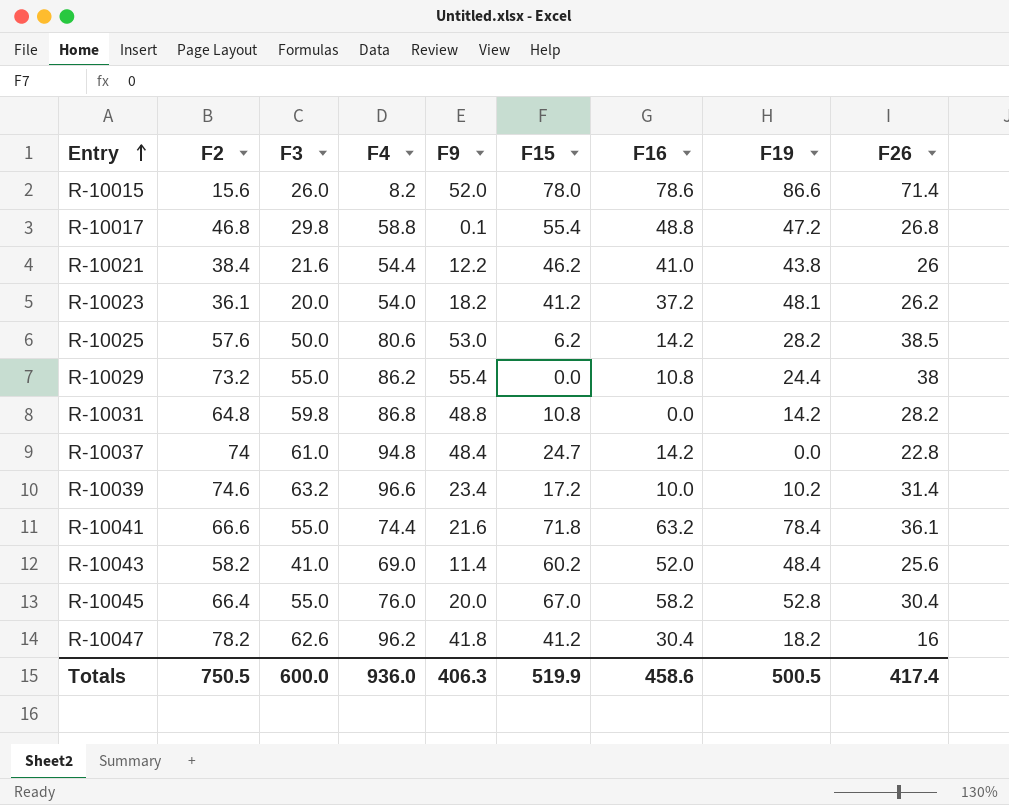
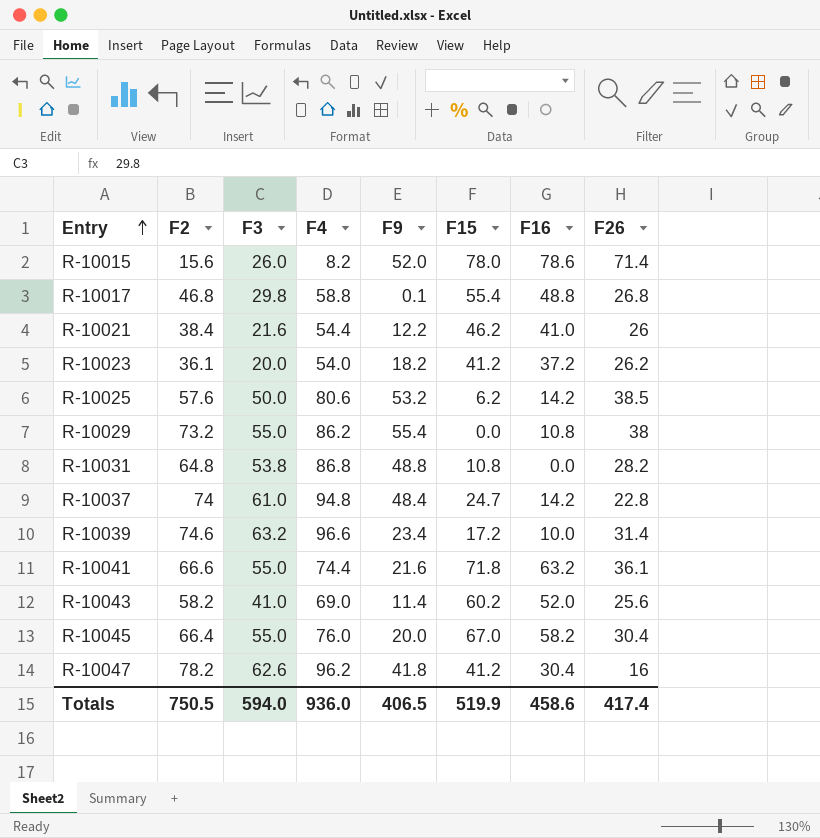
column F19 | position: 8 -> none
R-10025 | F9: 53.0 -> 53.2
R-10031 | F3: 59.8 -> 53.8
Totals | F3: 600.0 -> 594.0
Totals | F9: 406.3 -> 406.5

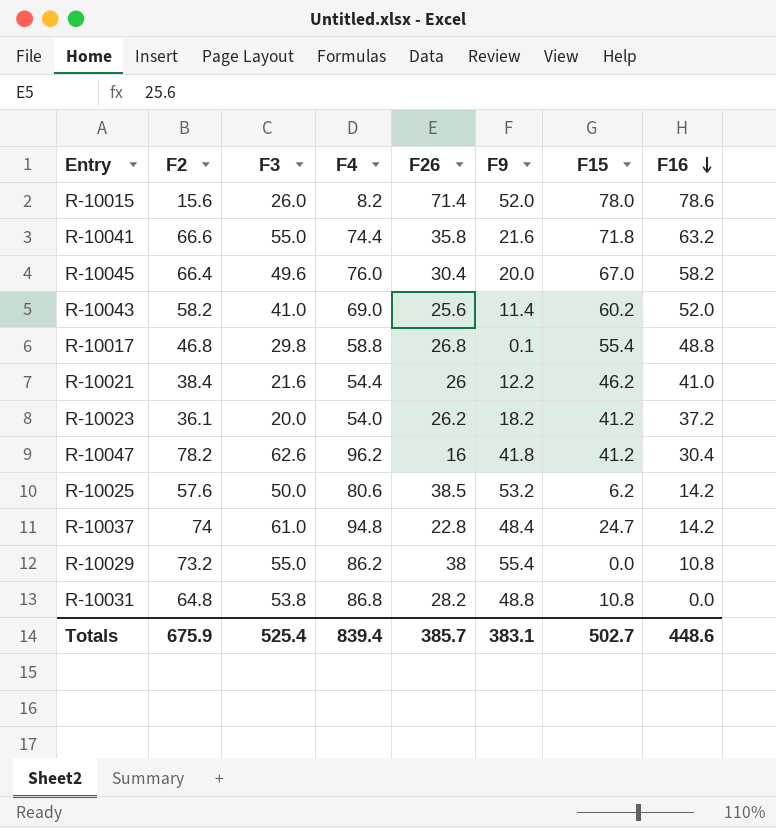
row order: Entry ascending -> F16 descending
column F26 | position: 8 -> 5
row R-10039: 74.6 | 63.2 | 96.6 | 23.4 | 17.2 | 10.0 | 31.4 -> none
R-10041 | F26: 36.1 -> 35.8
R-10045 | F3: 55.0 -> 49.6
Totals | F2: 750.5 -> 675.9
Totals | F3: 594.0 -> 525.4
Totals | F4: 936.0 -> 839.4
Totals | F26: 417.4 -> 385.7
Totals | F9: 406.5 -> 383.1
Totals | F15: 519.9 -> 502.7
Totals | F16: 458.6 -> 448.6

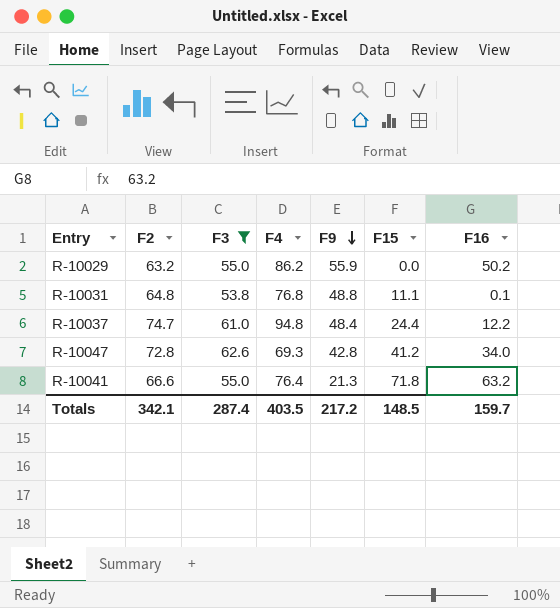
filter: none -> F3 >= 53.8
row order: F16 descending -> F9 descending
column F26 | position: 5 -> none
R-10029 | F2: 73.2 -> 63.2
R-10029 | F9: 55.4 -> 55.9
R-10029 | F16: 10.8 -> 50.2
R-10031 | F4: 86.8 -> 76.8
R-10031 | F15: 10.8 -> 11.1
R-10031 | F16: 0.0 -> 0.1
R-10037 | F2: 74 -> 74.7
R-10037 | F15: 24.7 -> 24.4
R-10037 | F16: 14.2 -> 12.2
R-10047 | F2: 78.2 -> 72.8
R-10047 | F4: 96.2 -> 69.3
R-10047 | F9: 41.8 -> 42.8
R-10047 | F16: 30.4 -> 34.0
R-10041 | F4: 74.4 -> 76.4
R-10041 | F9: 21.6 -> 21.3
Totals | F2: 675.9 -> 342.1
Totals | F3: 525.4 -> 287.4
Totals | F4: 839.4 -> 403.5
Totals | F9: 383.1 -> 217.2
Totals | F15: 502.7 -> 148.5
Totals | F16: 448.6 -> 159.7

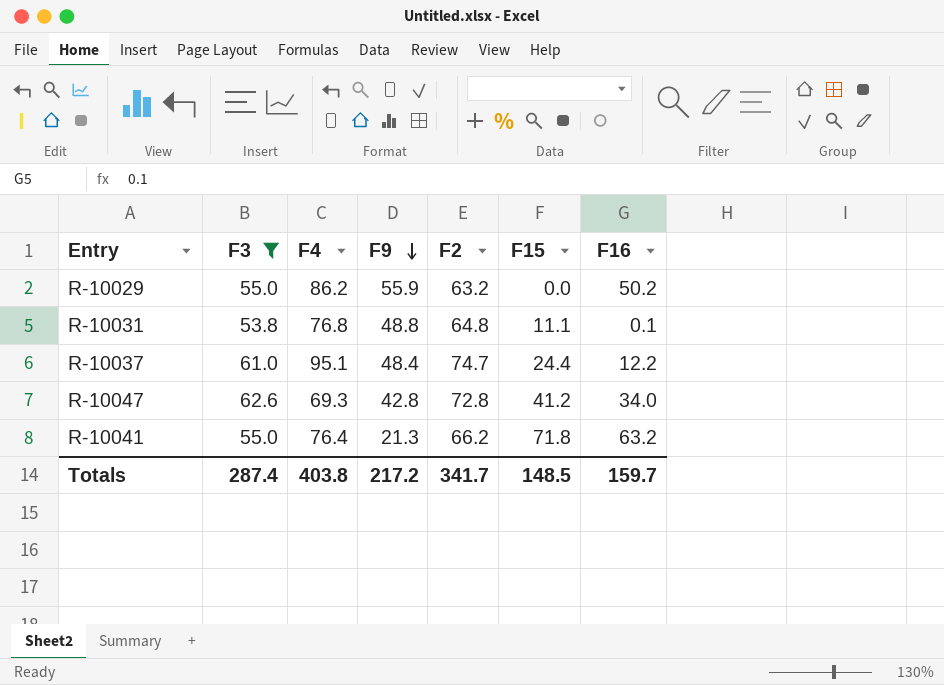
column F2 | position: 2 -> 5
R-10037 | F4: 94.8 -> 95.1
R-10041 | F2: 66.6 -> 66.2
Totals | F4: 403.5 -> 403.8
Totals | F2: 342.1 -> 341.7

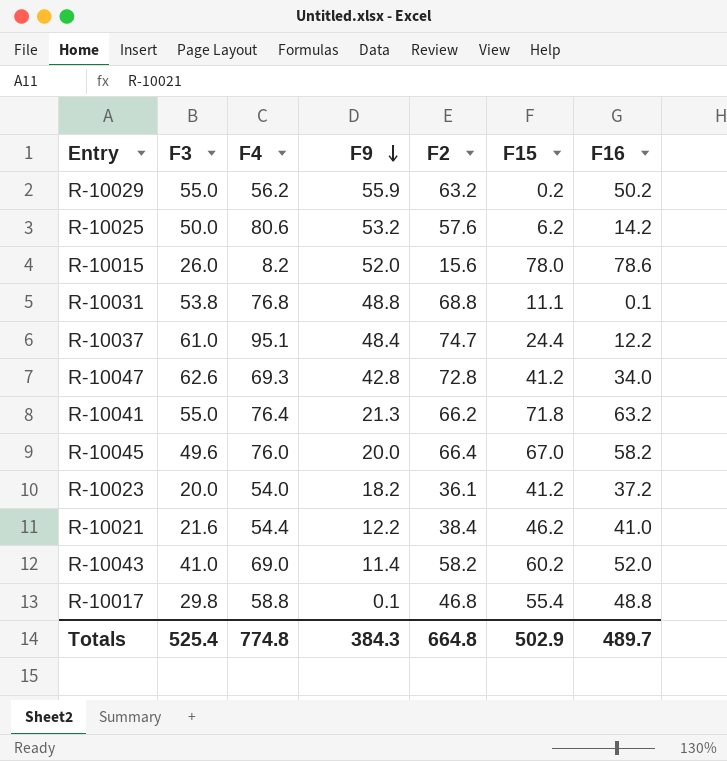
filter: F3 >= 53.8 -> none
R-10029 | F4: 86.2 -> 56.2
R-10029 | F15: 0.0 -> 0.2
R-10031 | F2: 64.8 -> 68.8
Totals | F3: 287.4 -> 525.4
Totals | F4: 403.8 -> 774.8
Totals | F9: 217.2 -> 384.3
Totals | F2: 341.7 -> 664.8
Totals | F15: 148.5 -> 502.9
Totals | F16: 159.7 -> 489.7

